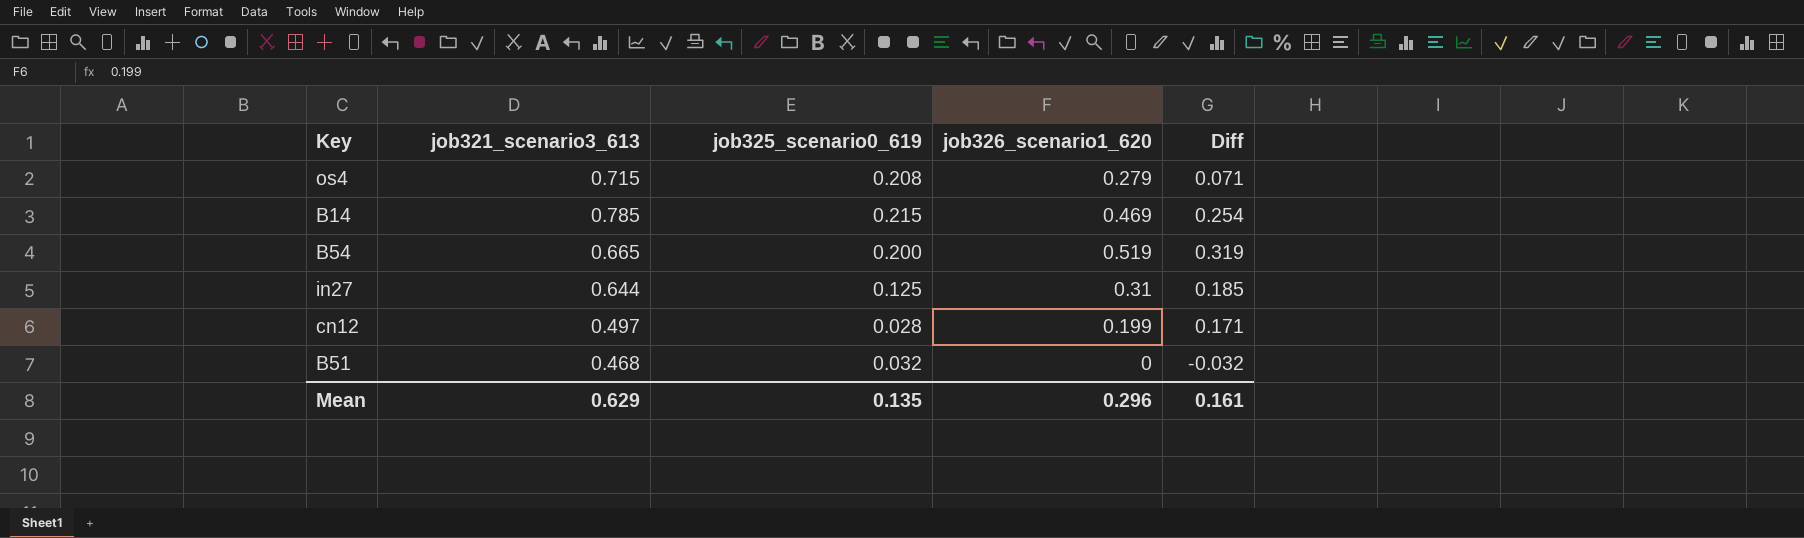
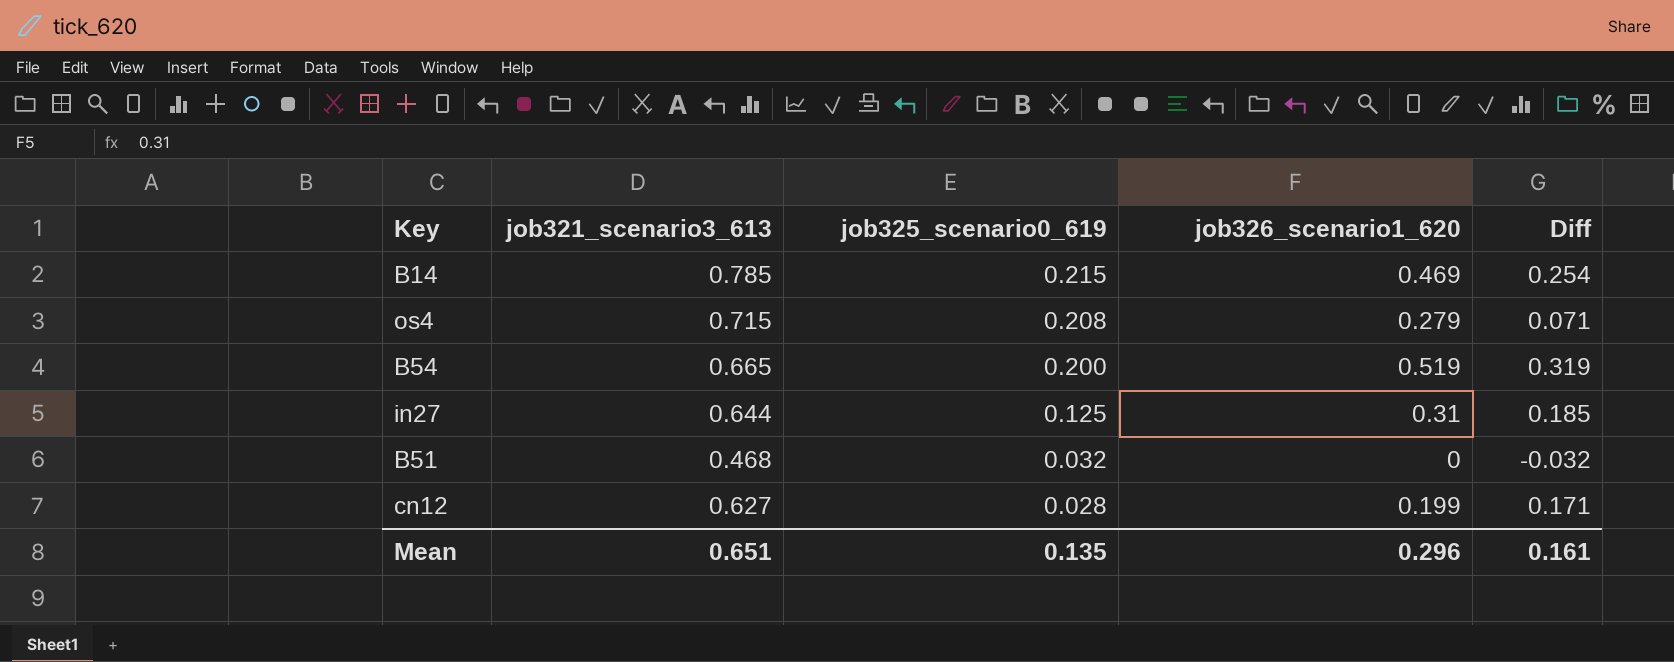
row order: none -> job325_scenario0_619 descending
cn12 | job321_scenario3_613: 0.497 -> 0.627
Mean | job321_scenario3_613: 0.629 -> 0.651

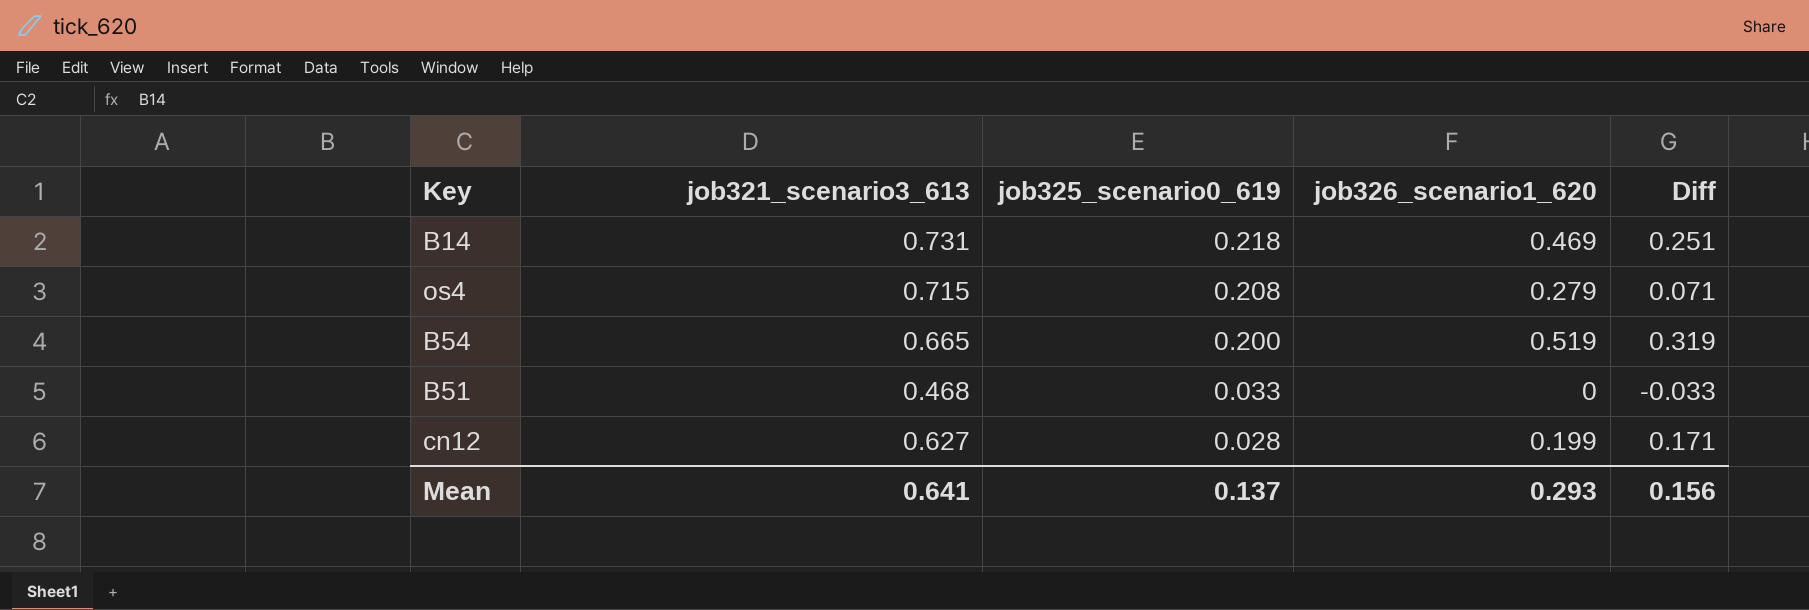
row in27: 0.644 | 0.125 | 0.31 | 0.185 -> none
B14 | job321_scenario3_613: 0.785 -> 0.731
B14 | job325_scenario0_619: 0.215 -> 0.218
B14 | Diff: 0.254 -> 0.251
B51 | job325_scenario0_619: 0.032 -> 0.033
B51 | Diff: -0.032 -> -0.033
Mean | job321_scenario3_613: 0.651 -> 0.641
Mean | job325_scenario0_619: 0.135 -> 0.137
Mean | job326_scenario1_620: 0.296 -> 0.293
Mean | Diff: 0.161 -> 0.156

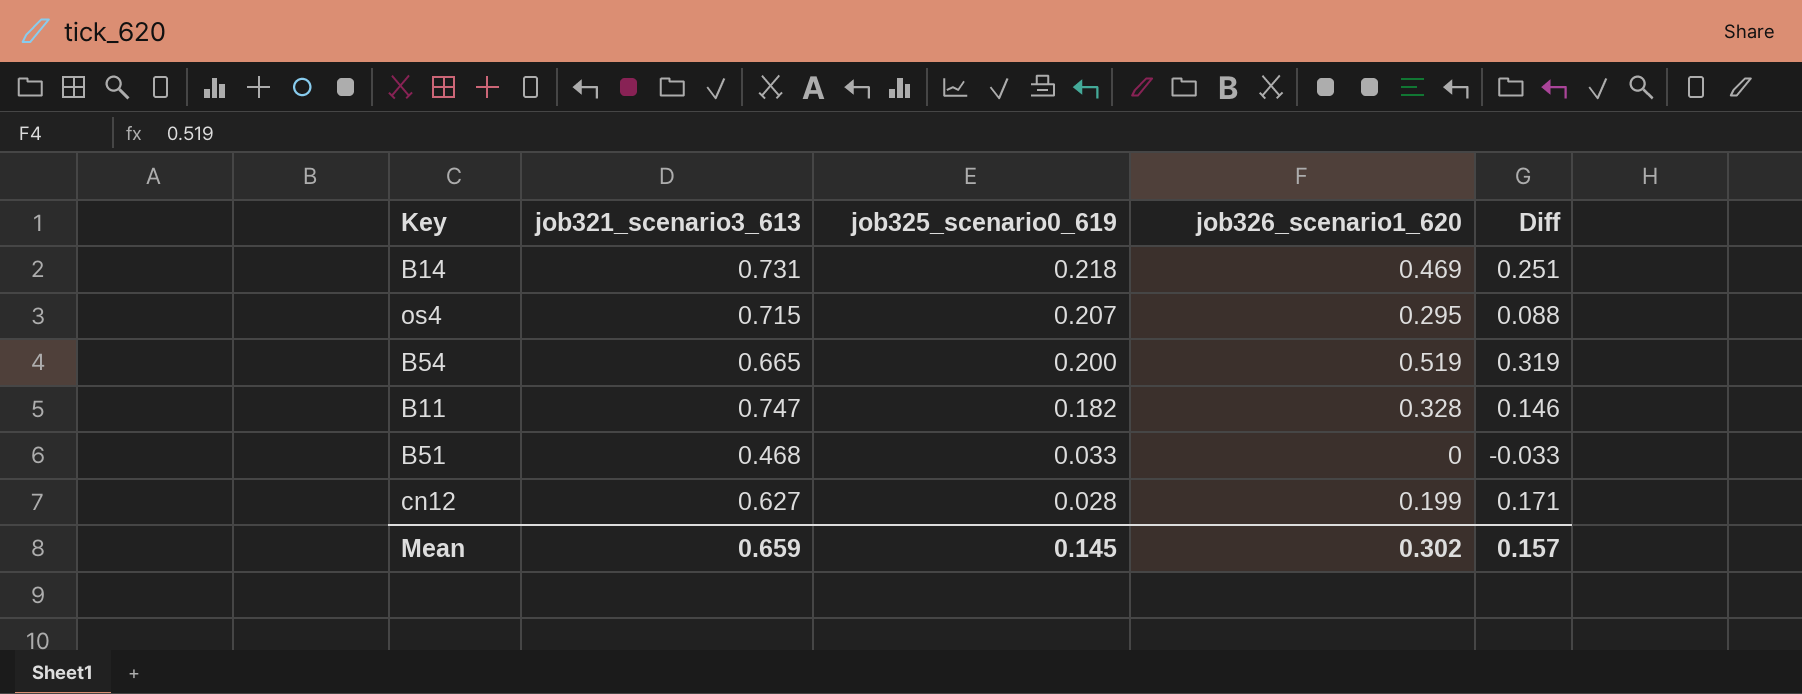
os4 | job325_scenario0_619: 0.208 -> 0.207
os4 | job326_scenario1_620: 0.279 -> 0.295
os4 | Diff: 0.071 -> 0.088
row B11: none -> 0.747 | 0.182 | 0.328 | 0.146
Mean | job321_scenario3_613: 0.641 -> 0.659
Mean | job325_scenario0_619: 0.137 -> 0.145
Mean | job326_scenario1_620: 0.293 -> 0.302
Mean | Diff: 0.156 -> 0.157

